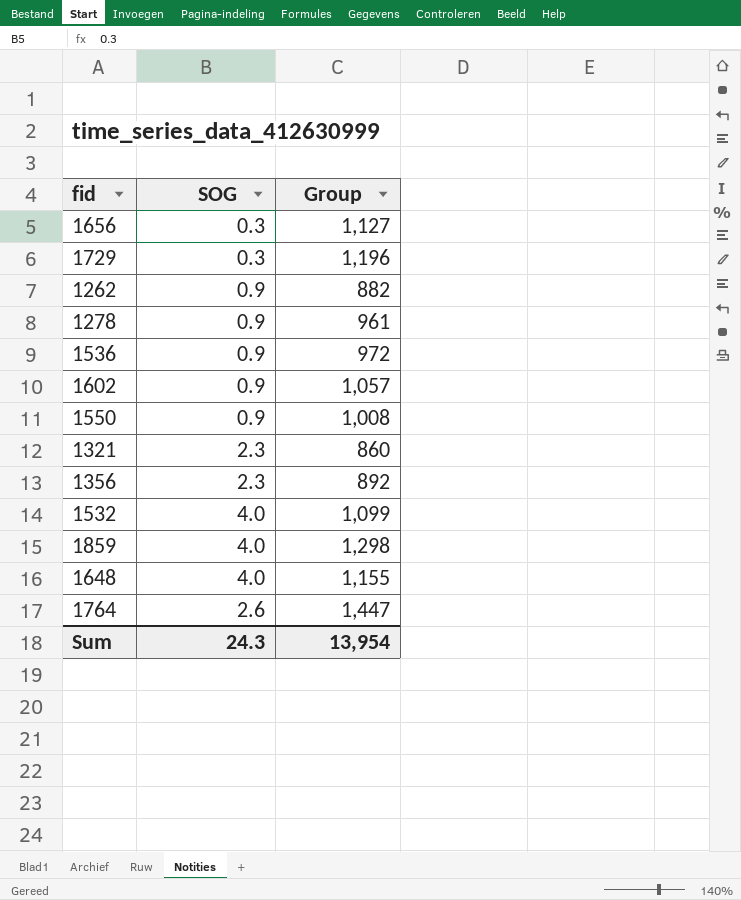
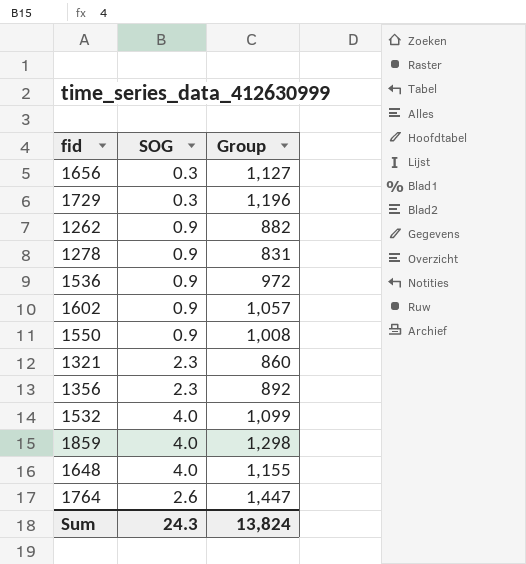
1278 | Group: 961 -> 831
Sum | Group: 13,954 -> 13,824

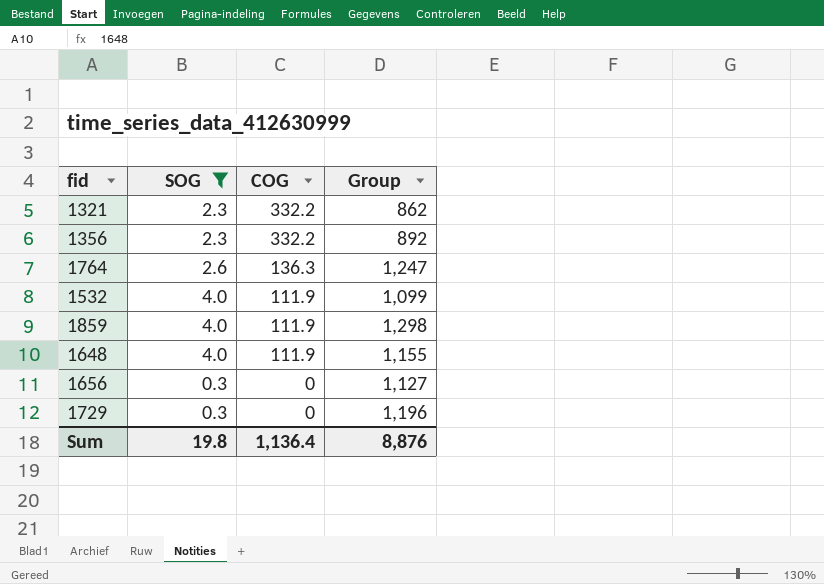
filter: none -> SOG != 0.9
row order: none -> COG descending
column COG | position: none -> 3
1321 | Group: 860 -> 862
1764 | Group: 1,447 -> 1,247
Sum | SOG: 24.3 -> 19.8
Sum | Group: 13,824 -> 8,876

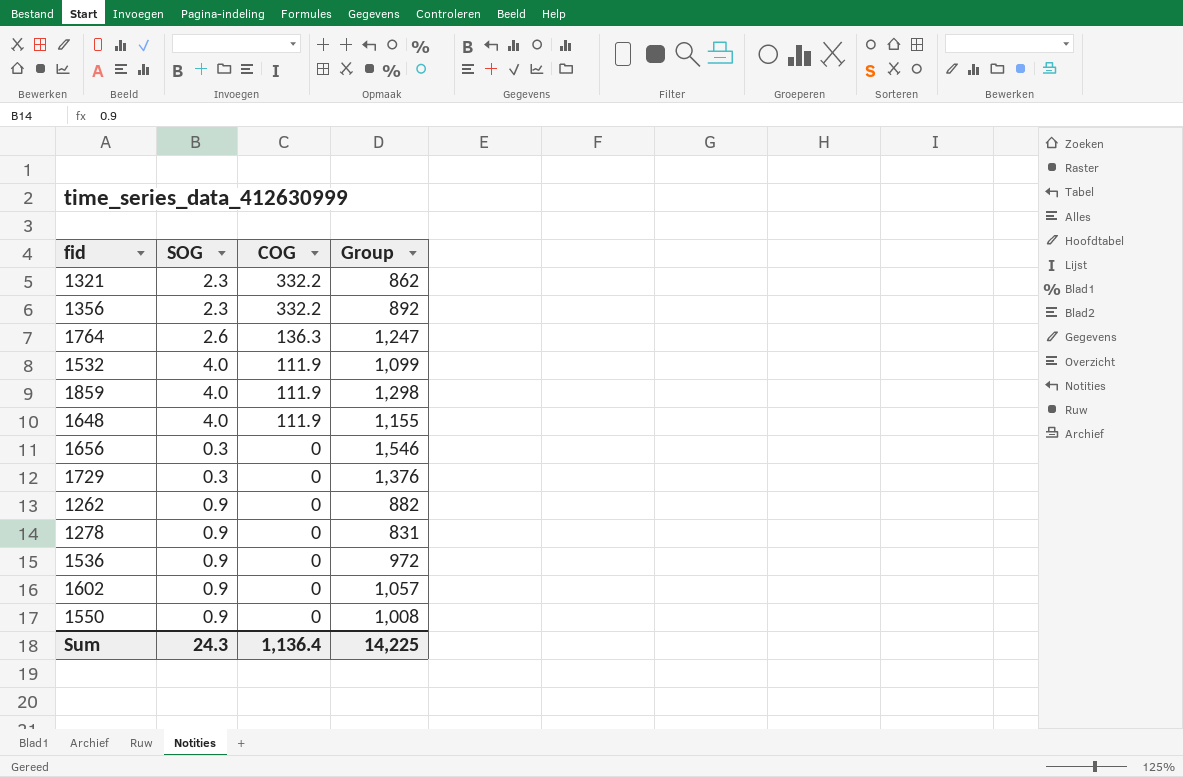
filter: SOG != 0.9 -> none
1656 | Group: 1,127 -> 1,546
1729 | Group: 1,196 -> 1,376
Sum | SOG: 19.8 -> 24.3
Sum | Group: 8,876 -> 14,225

